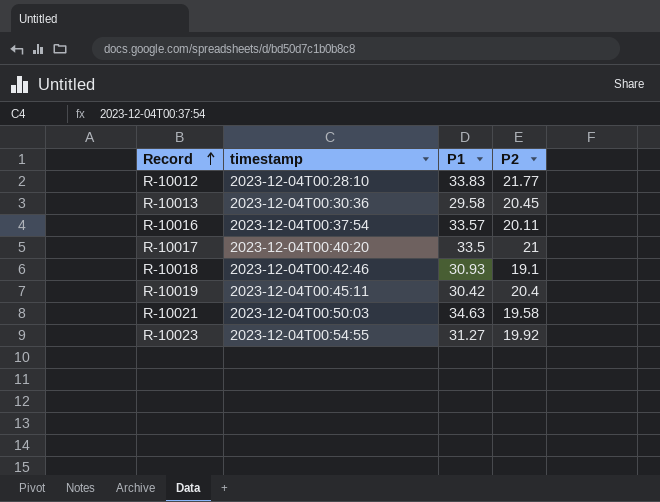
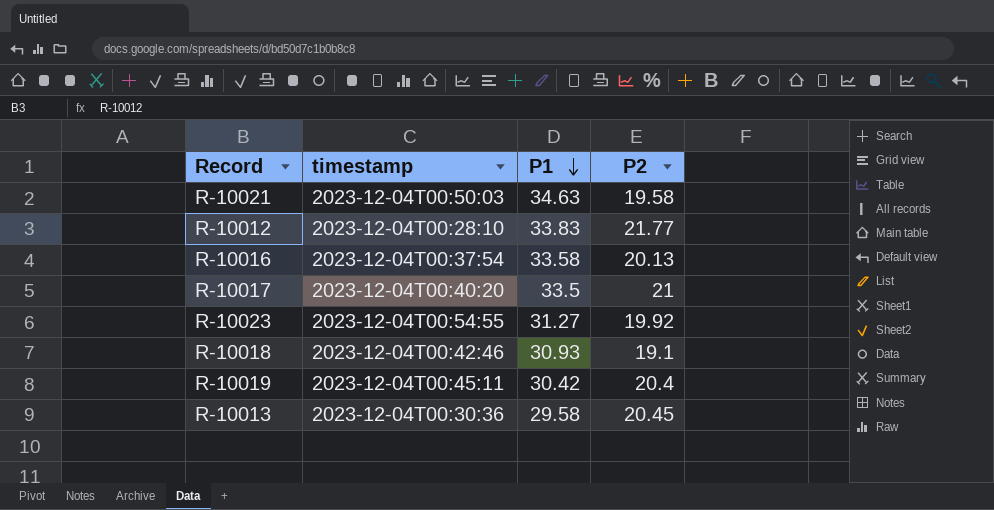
row order: Record ascending -> P1 descending
R-10016 | P1: 33.57 -> 33.58
R-10016 | P2: 20.11 -> 20.13

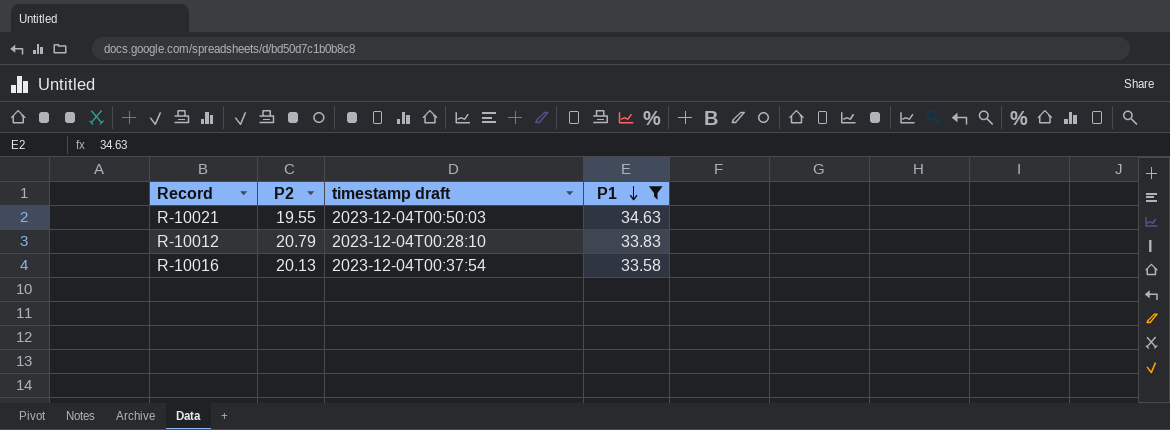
filter: none -> P1 >= 33.58
column P2 | position: 4 -> 2
column name: timestamp -> timestamp draft
R-10021 | P2: 19.58 -> 19.55
R-10012 | P2: 21.77 -> 20.79

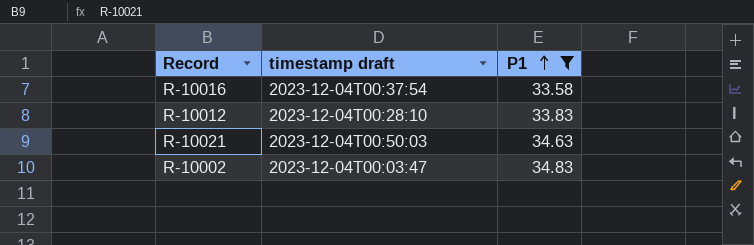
row order: P1 descending -> P1 ascending
column P2 | position: 2 -> none
row R-10002: none -> 2023-12-04T00:03:47 | 34.83

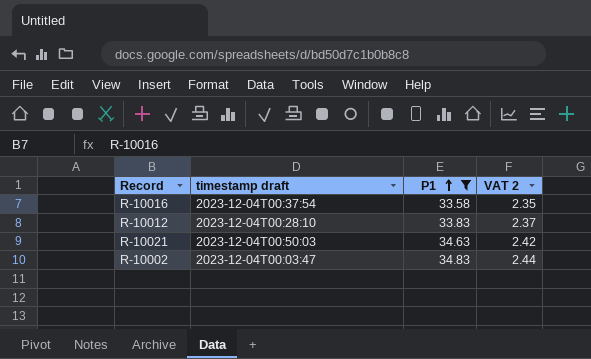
column VAT 2 | formula: none -> [P1] * 0.07

